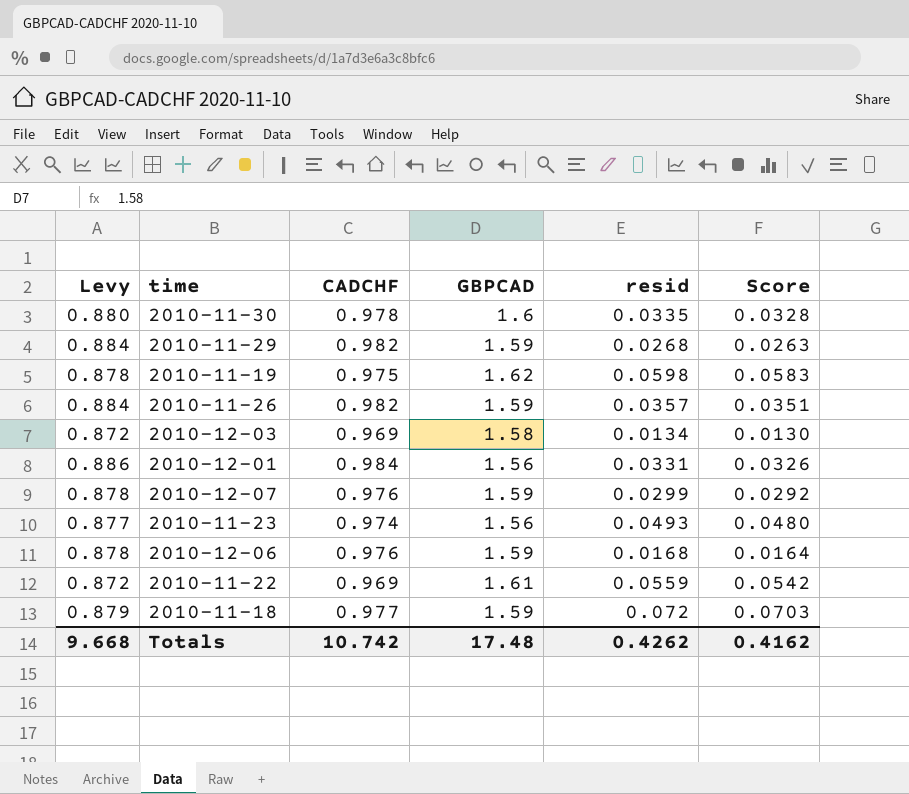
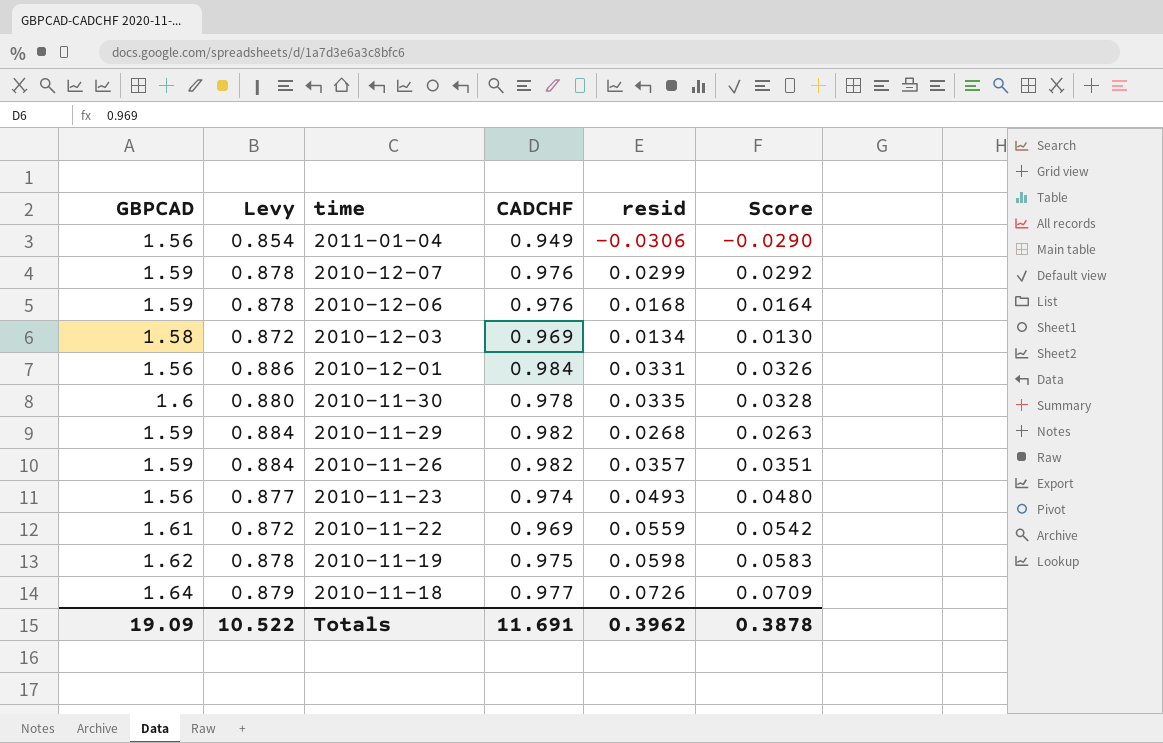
row order: none -> time descending
column GBPCAD | position: 4 -> 1
row 2011-01-04: none -> 1.56 | 0.854 | 0.949 | -0.0306 | -0.0290
2010-11-18 | GBPCAD: 1.59 -> 1.64
2010-11-18 | resid: 0.072 -> 0.0726
2010-11-18 | Score: 0.0703 -> 0.0709
Totals | GBPCAD: 17.48 -> 19.09
Totals | Levy: 9.668 -> 10.522
Totals | CADCHF: 10.742 -> 11.691
Totals | resid: 0.4262 -> 0.3962
Totals | Score: 0.4162 -> 0.3878

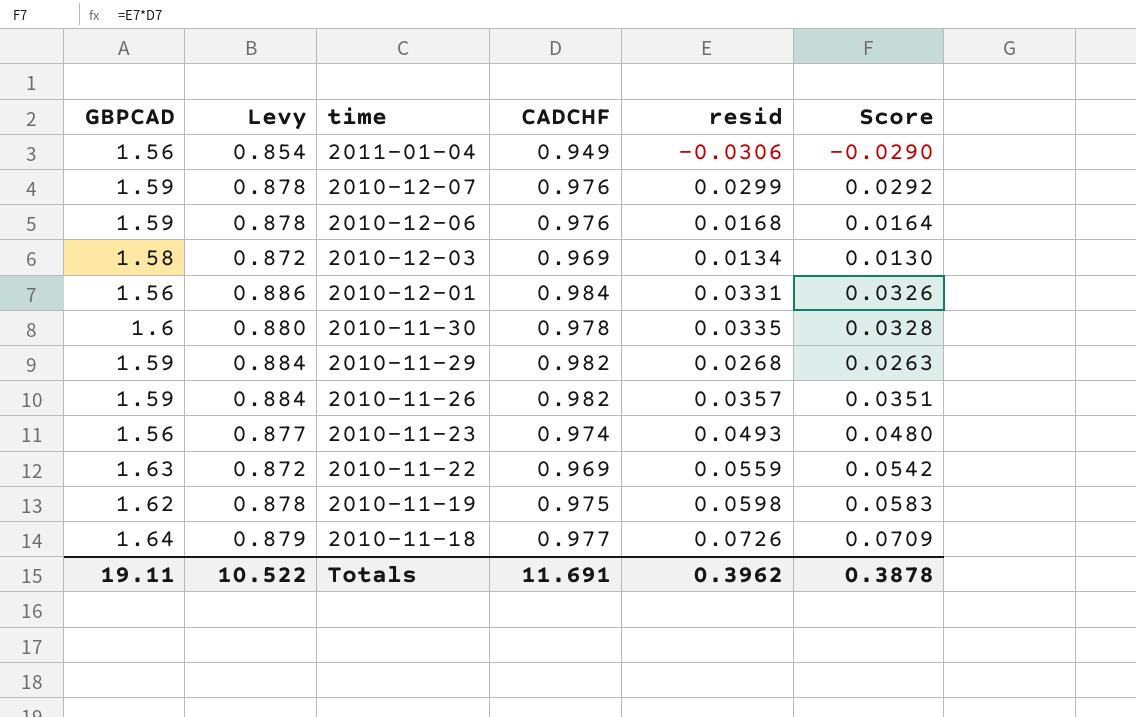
2010-11-22 | GBPCAD: 1.61 -> 1.63
Totals | GBPCAD: 19.09 -> 19.11

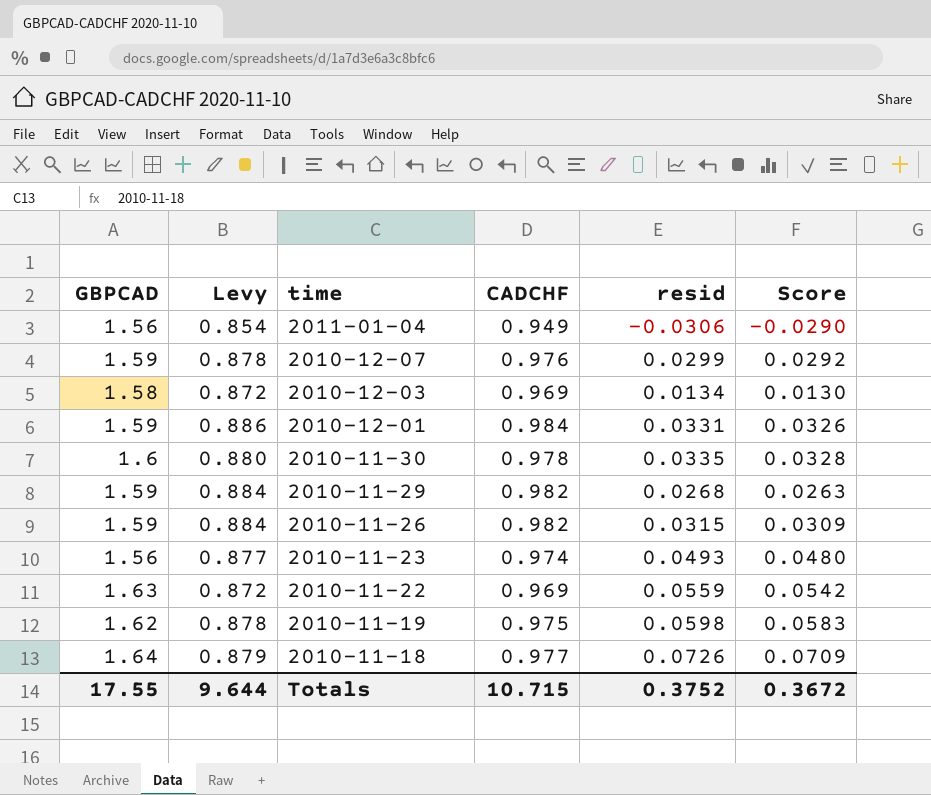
row 2010-12-06: 1.59 | 0.878 | 0.976 | 0.0168 | 0.0164 -> none
2010-12-01 | GBPCAD: 1.56 -> 1.59
2010-11-26 | resid: 0.0357 -> 0.0315
2010-11-26 | Score: 0.0351 -> 0.0309
Totals | GBPCAD: 19.11 -> 17.55
Totals | Levy: 10.522 -> 9.644
Totals | CADCHF: 11.691 -> 10.715
Totals | resid: 0.3962 -> 0.3752
Totals | Score: 0.3878 -> 0.3672

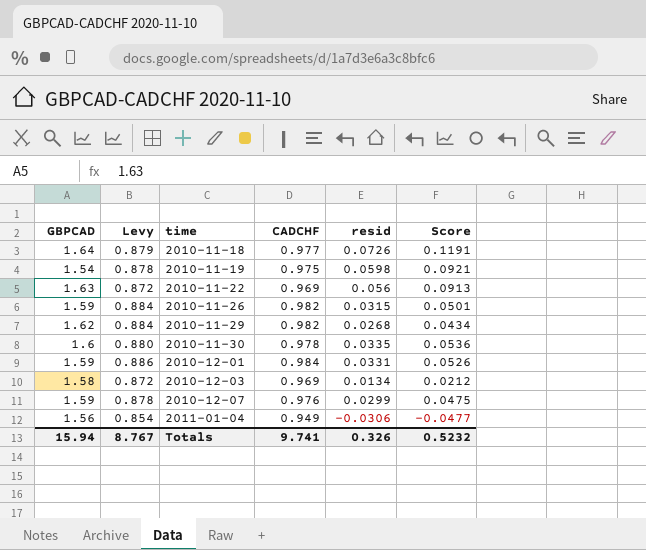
row order: time descending -> time ascending
column Score | formula: [CADCHF] * [resid] -> [GBPCAD] * [resid]
row 2010-11-23: 1.56 | 0.877 | 0.974 | 0.0493 | 0.0480 -> none
2010-11-19 | GBPCAD: 1.62 -> 1.54
2010-11-22 | resid: 0.0559 -> 0.056
2010-11-29 | GBPCAD: 1.59 -> 1.62
Totals | GBPCAD: 17.55 -> 15.94
Totals | Levy: 9.644 -> 8.767
Totals | CADCHF: 10.715 -> 9.741
Totals | resid: 0.3752 -> 0.326
Totals | Score: 0.3672 -> 0.5232

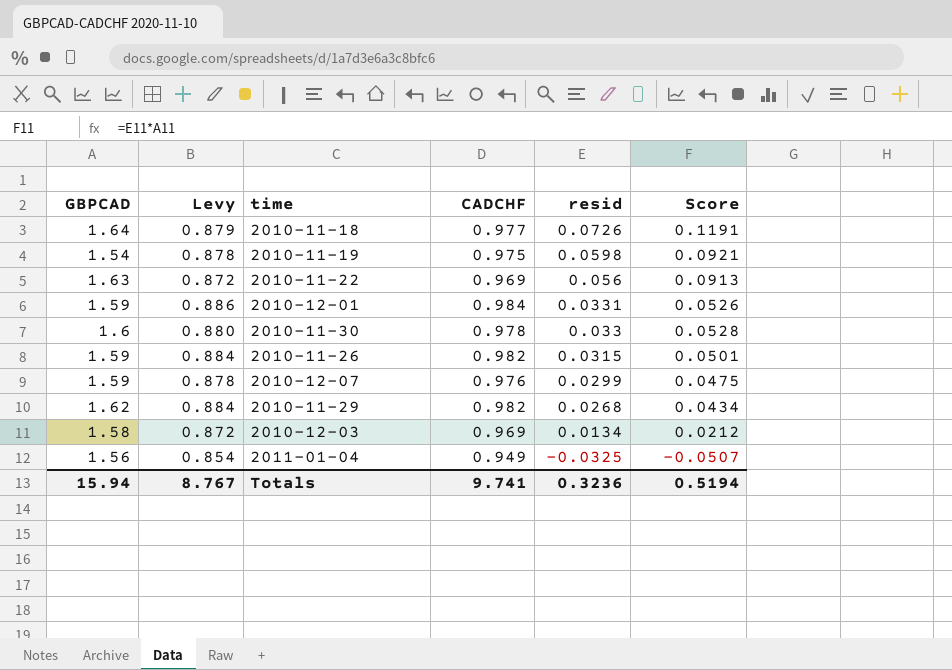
row order: time ascending -> resid descending
2010-11-30 | resid: 0.0335 -> 0.033
2010-11-30 | Score: 0.0536 -> 0.0528
2011-01-04 | resid: -0.0306 -> -0.0325
2011-01-04 | Score: -0.0477 -> -0.0507
Totals | resid: 0.326 -> 0.3236
Totals | Score: 0.5232 -> 0.5194

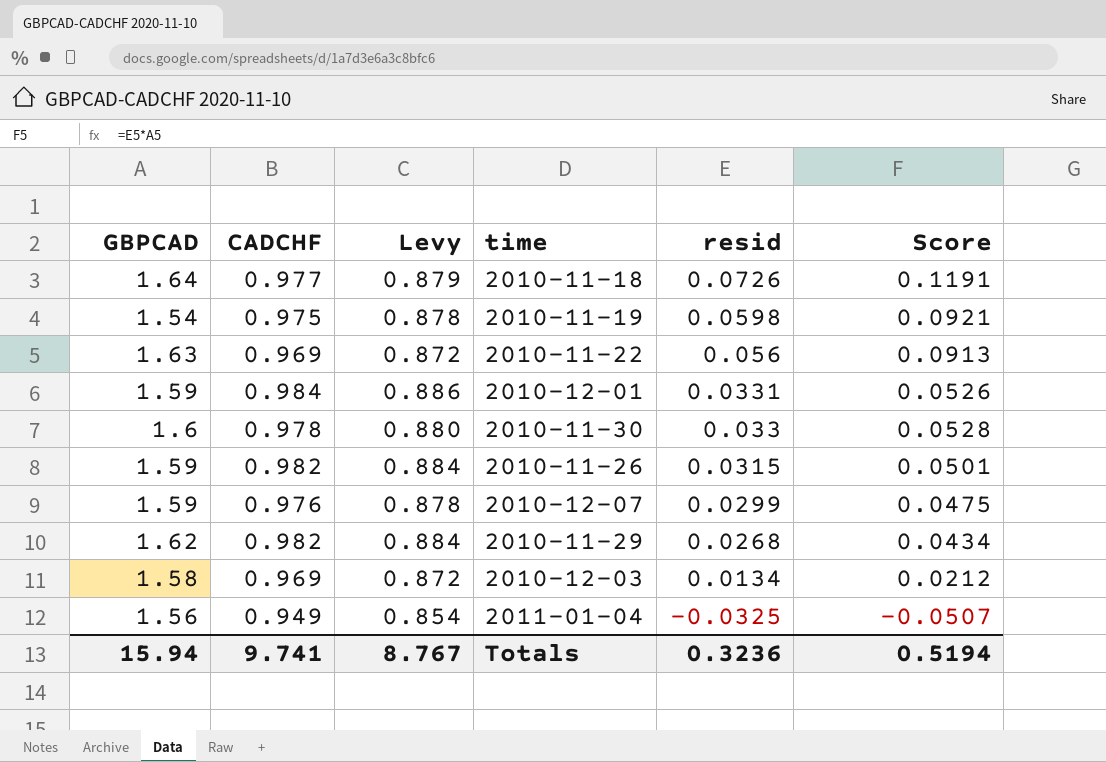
column CADCHF | position: 4 -> 2

